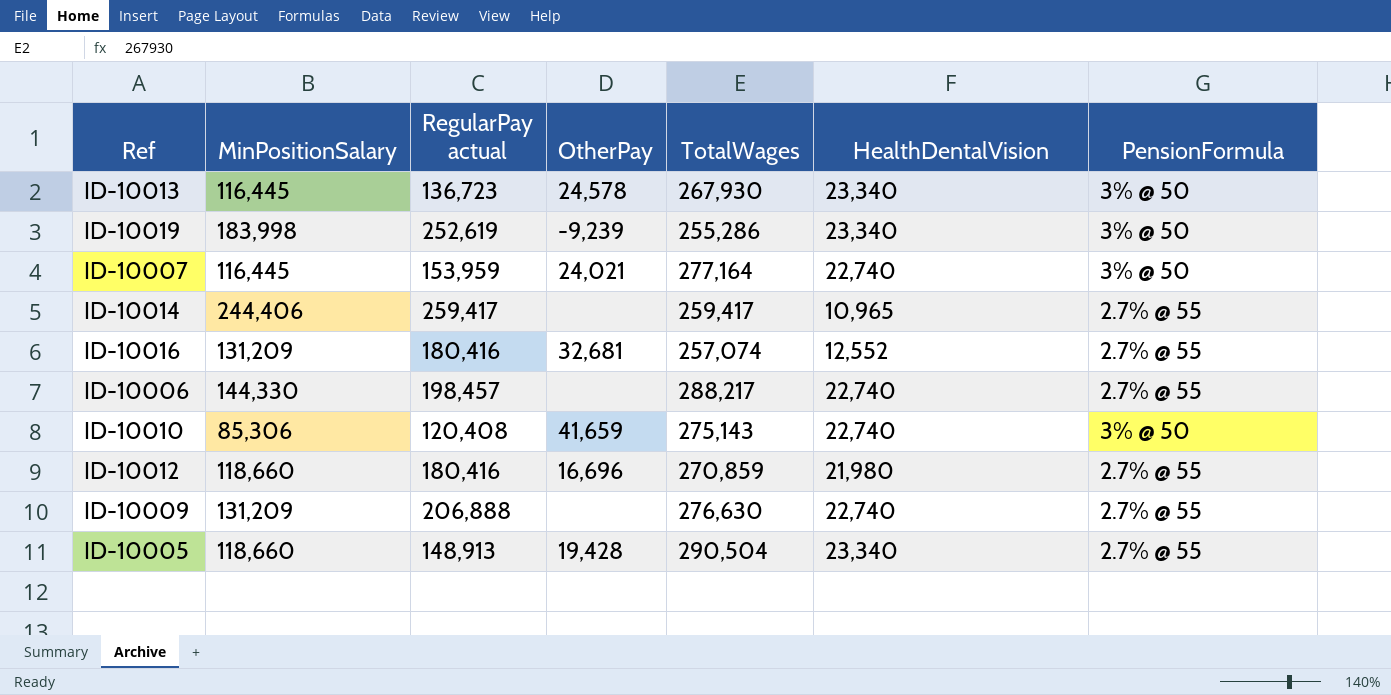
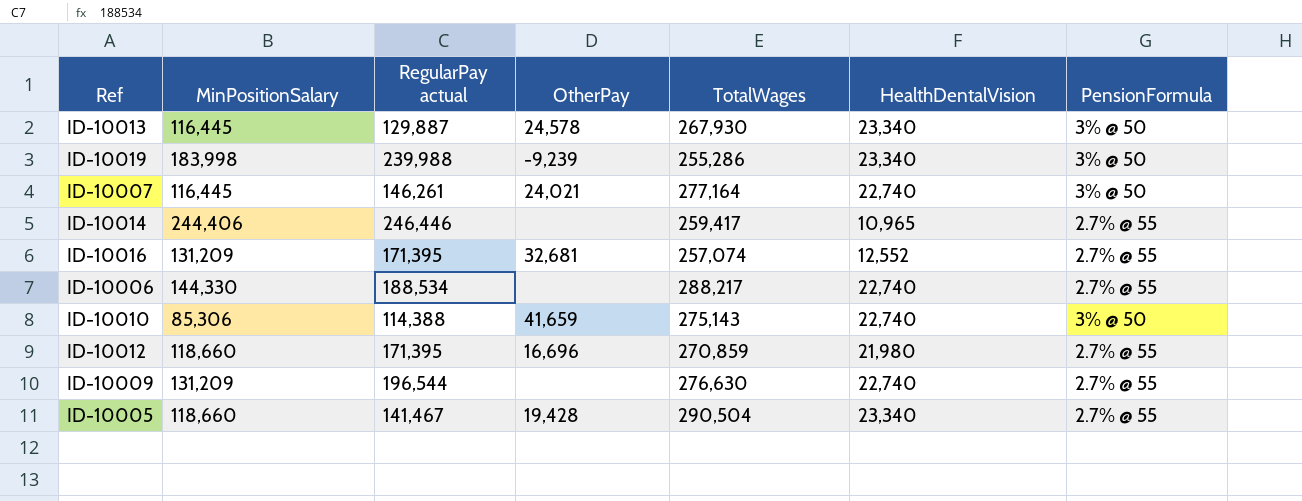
ID-10013 | RegularPay actual: 136,723 -> 129,887
ID-10019 | RegularPay actual: 252,619 -> 239,988
ID-10007 | RegularPay actual: 153,959 -> 146,261
ID-10014 | RegularPay actual: 259,417 -> 246,446
ID-10016 | RegularPay actual: 180,416 -> 171,395
ID-10006 | RegularPay actual: 198,457 -> 188,534
ID-10010 | RegularPay actual: 120,408 -> 114,388
ID-10012 | RegularPay actual: 180,416 -> 171,395
ID-10009 | RegularPay actual: 206,888 -> 196,544
ID-10005 | RegularPay actual: 148,913 -> 141,467

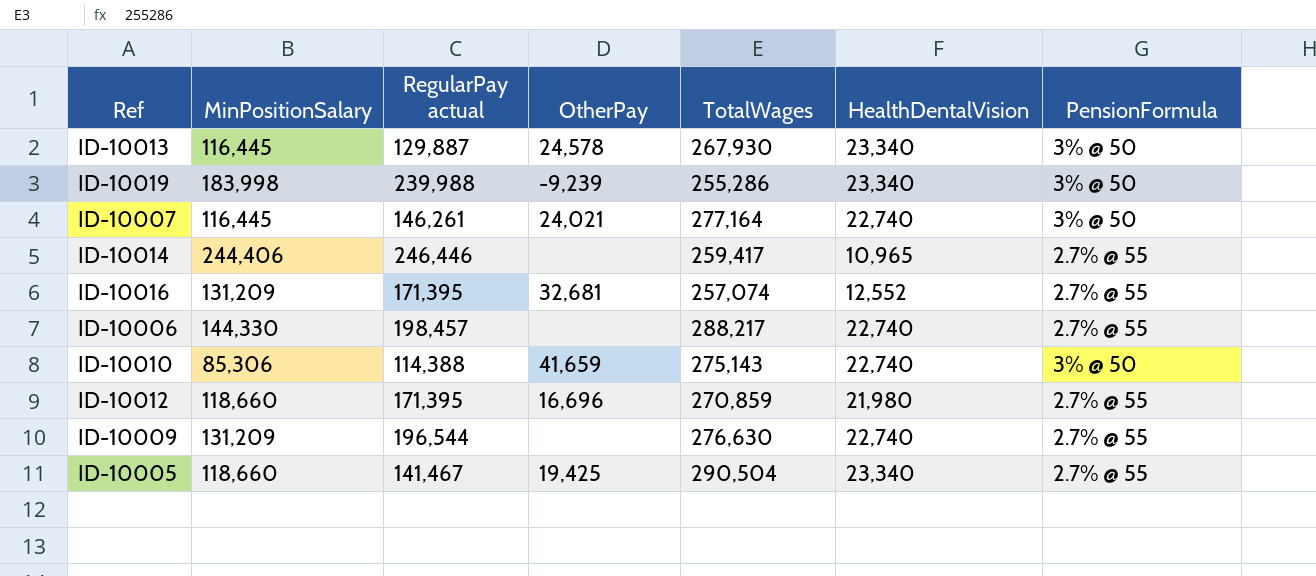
ID-10006 | RegularPay actual: 188,534 -> 198,457
ID-10005 | OtherPay: 19,428 -> 19,425

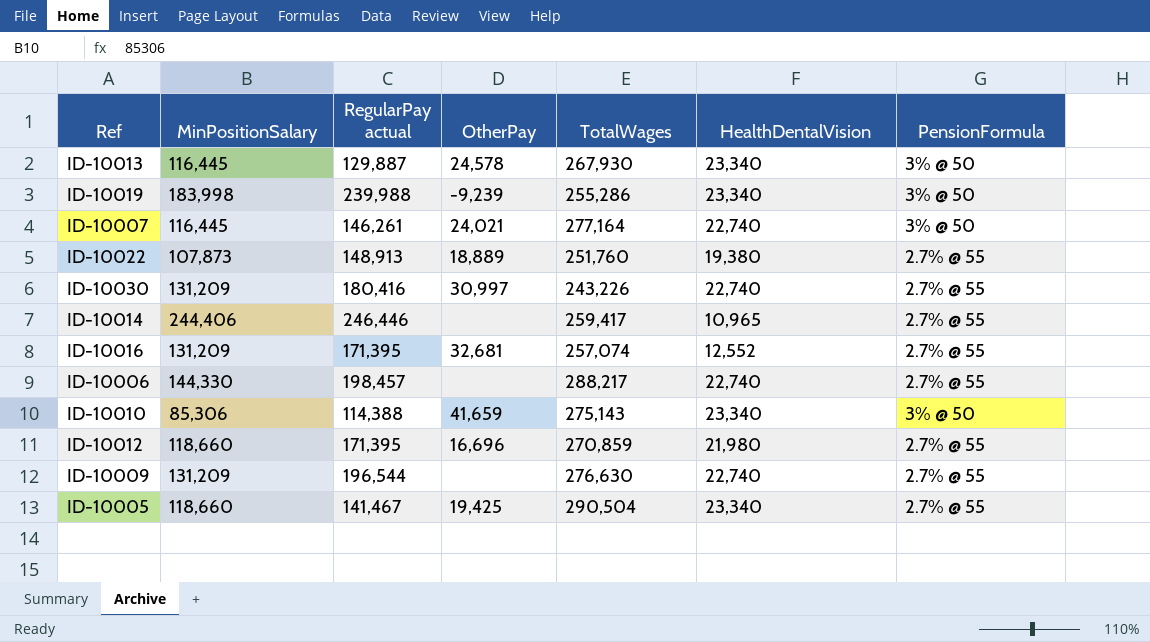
row ID-10022: none -> 107,873 | 148,913 | 18,889 | 251,760 | 19,380 | 2.7% @ 55
row ID-10030: none -> 131,209 | 180,416 | 30,997 | 243,226 | 22,740 | 2.7% @ 55
ID-10010 | HealthDentalVision: 22,740 -> 23,340

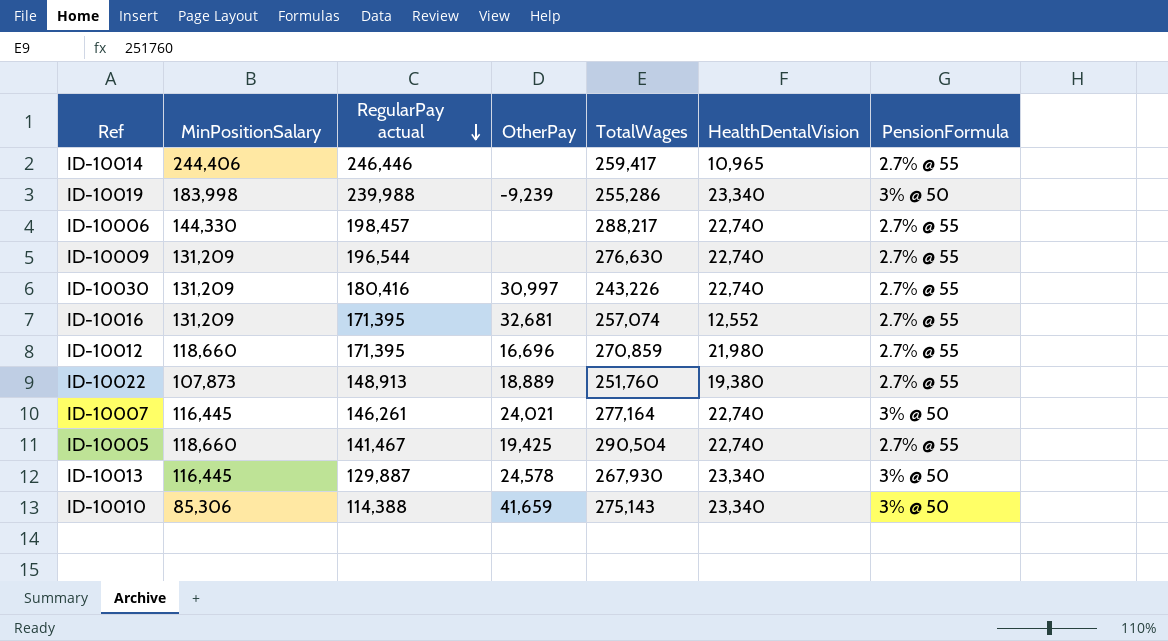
row order: none -> RegularPay actual descending
ID-10005 | HealthDentalVision: 23,340 -> 22,740

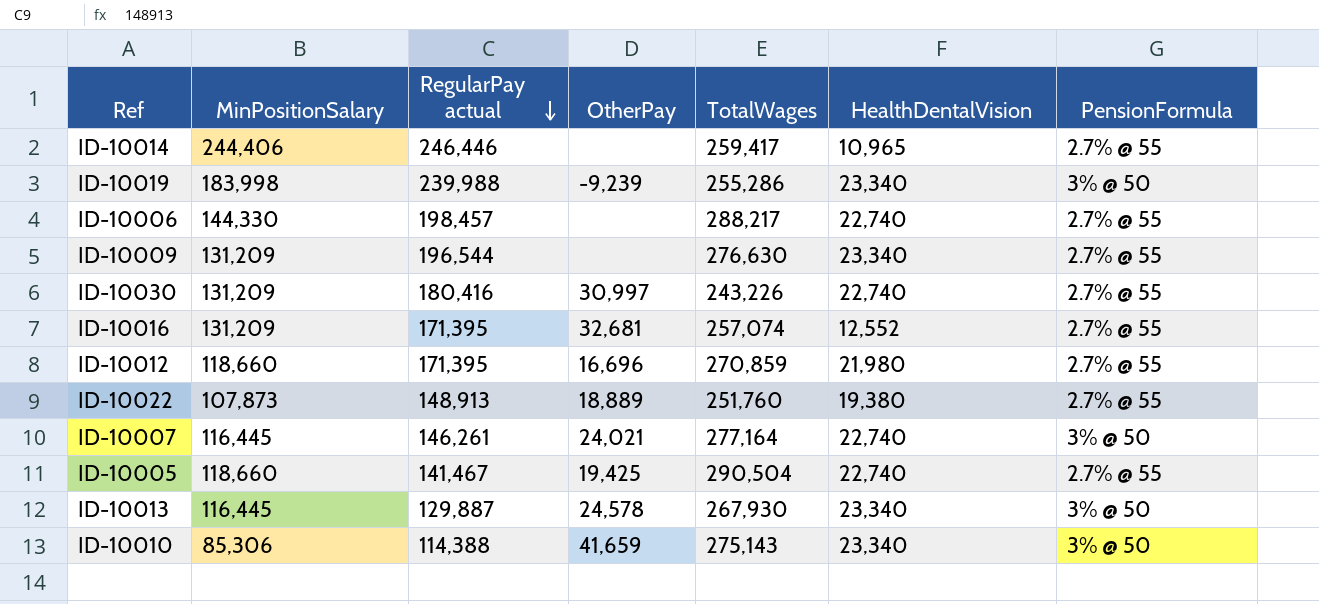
ID-10009 | HealthDentalVision: 22,740 -> 23,340

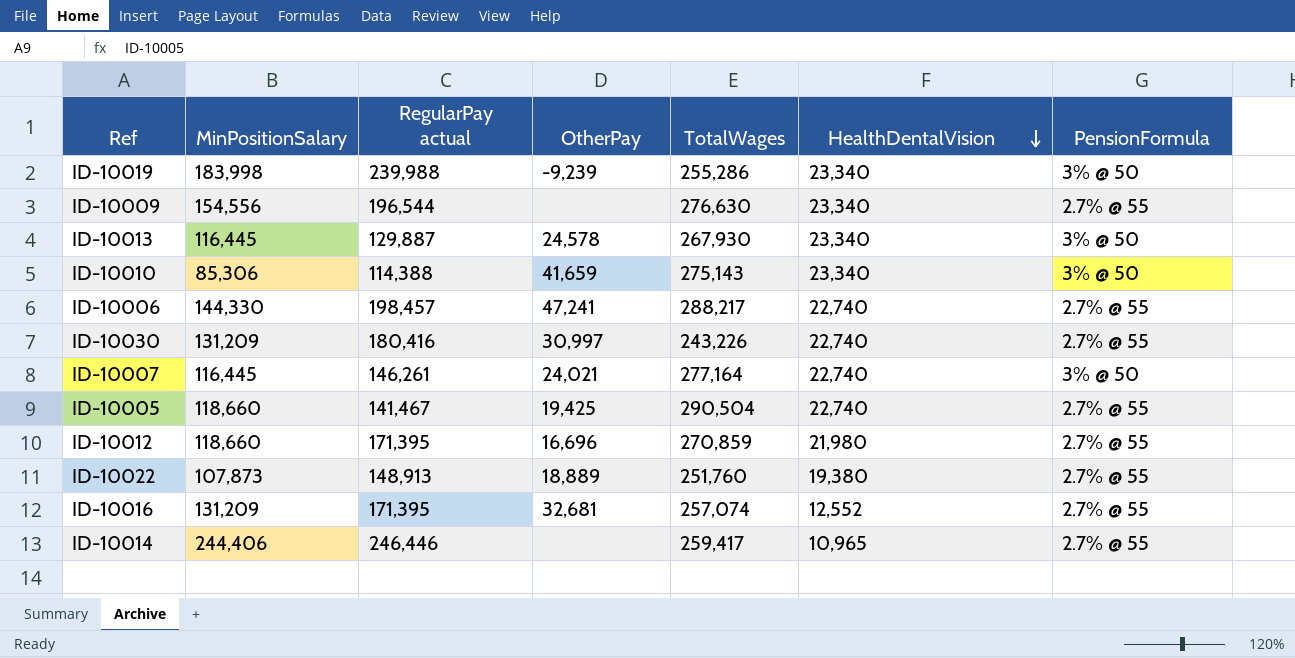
row order: RegularPay actual descending -> HealthDentalVision descending
ID-10009 | MinPositionSalary: 131,209 -> 154,556
ID-10006 | OtherPay: none -> 47,241

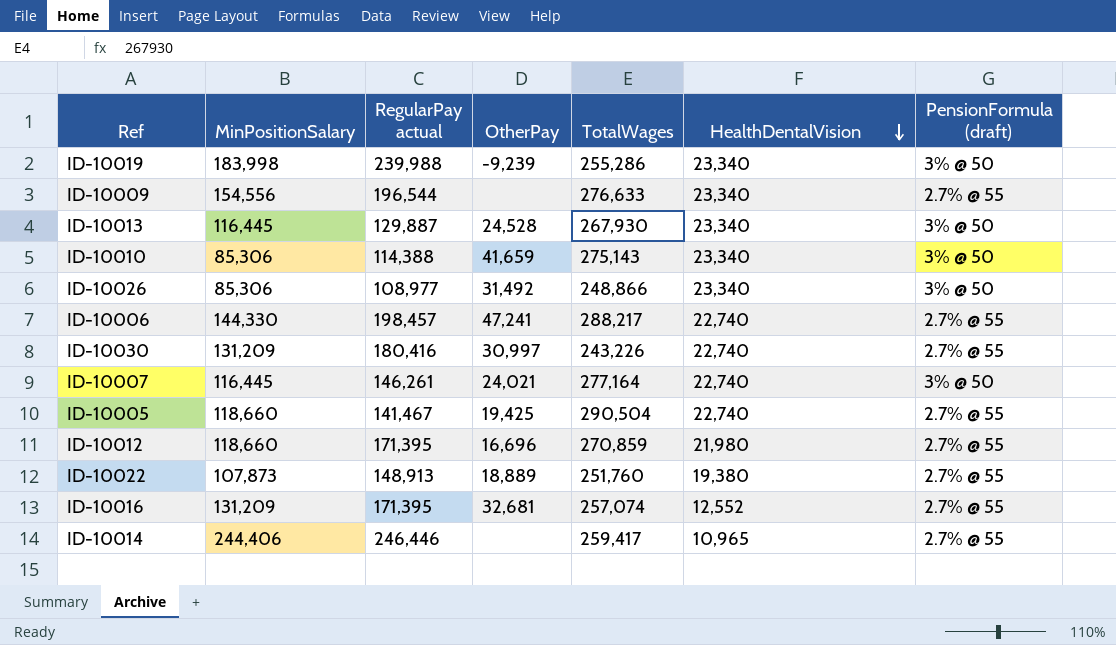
column name: PensionFormula -> PensionFormula (draft)
ID-10009 | TotalWages: 276,630 -> 276,633
ID-10013 | OtherPay: 24,578 -> 24,528
row ID-10026: none -> 85,306 | 108,977 | 31,492 | 248,866 | 23,340 | 3% @ 50

